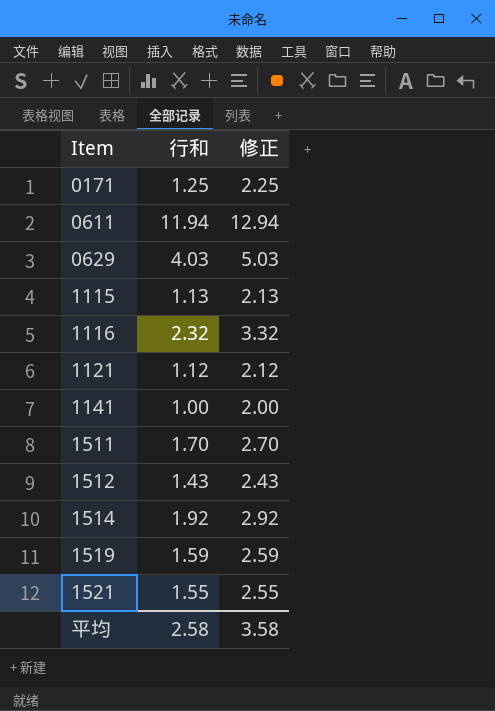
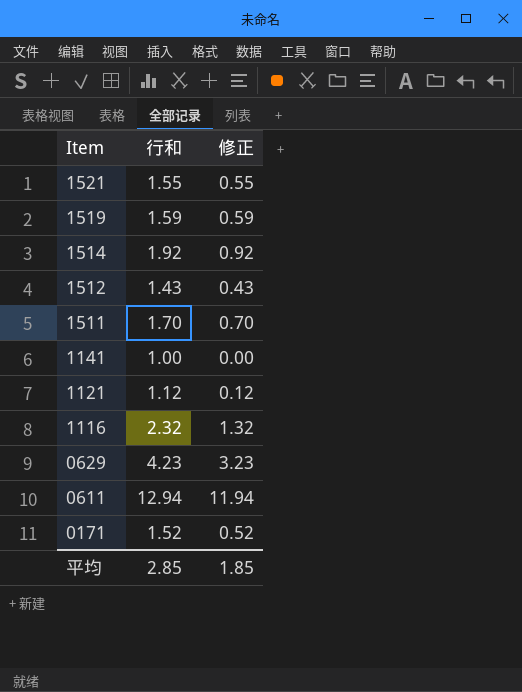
row order: Item ascending -> Item descending
column 修正 | formula: [行和] + 1 -> [行和] - 1
row 1115: 1.13 | 2.13 -> none
0629 | 行和: 4.03 -> 4.23
0611 | 行和: 11.94 -> 12.94
0171 | 行和: 1.25 -> 1.52
平均 | 行和: 2.58 -> 2.85
平均 | 修正: 3.58 -> 1.85

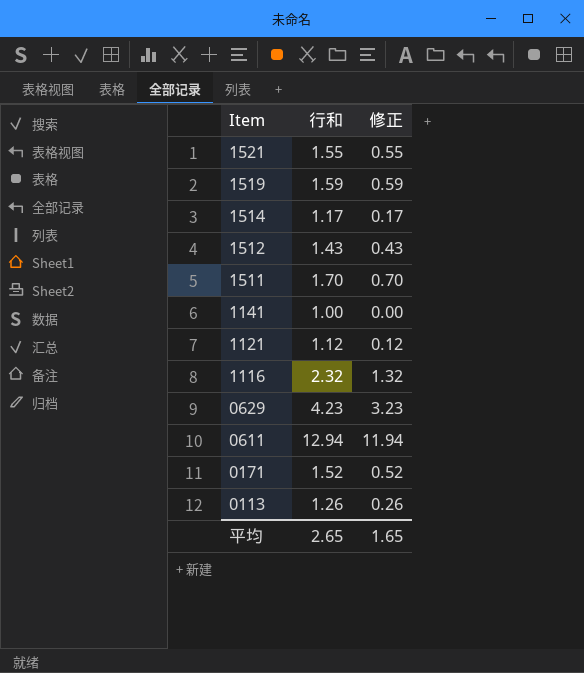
1514 | 行和: 1.92 -> 1.17
1514 | 修正: 0.92 -> 0.17
row 0113: none -> 1.26 | 0.26
平均 | 行和: 2.85 -> 2.65
平均 | 修正: 1.85 -> 1.65

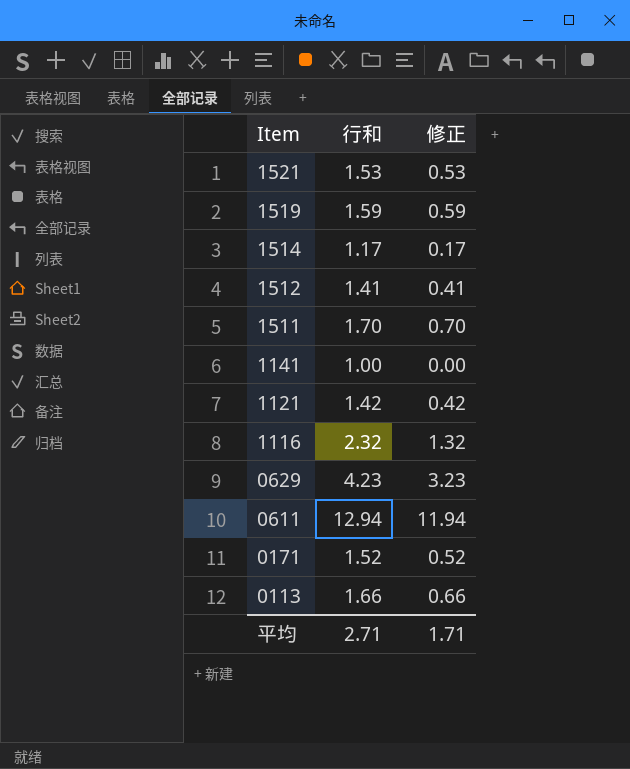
1521 | 行和: 1.55 -> 1.53
1521 | 修正: 0.55 -> 0.53
1512 | 行和: 1.43 -> 1.41
1512 | 修正: 0.43 -> 0.41
1121 | 行和: 1.12 -> 1.42
1121 | 修正: 0.12 -> 0.42
0113 | 行和: 1.26 -> 1.66
0113 | 修正: 0.26 -> 0.66
平均 | 行和: 2.65 -> 2.71
平均 | 修正: 1.65 -> 1.71

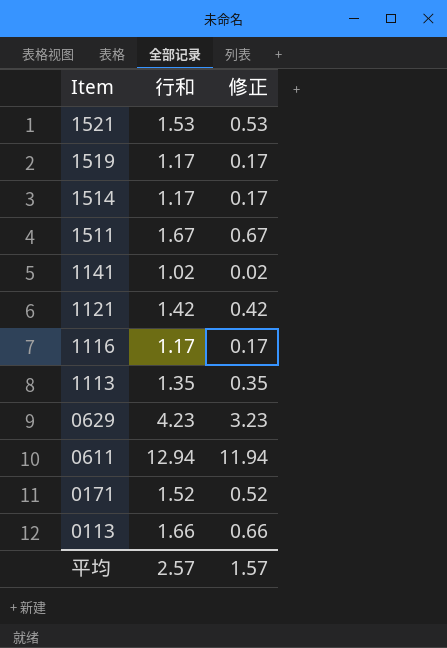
row 1512: 1.41 | 0.41 -> none
1519 | 行和: 1.59 -> 1.17
1519 | 修正: 0.59 -> 0.17
1511 | 行和: 1.70 -> 1.67
1511 | 修正: 0.70 -> 0.67
1141 | 行和: 1.00 -> 1.02
1141 | 修正: 0.00 -> 0.02
1116 | 行和: 2.32 -> 1.17
1116 | 修正: 1.32 -> 0.17
row 1113: none -> 1.35 | 0.35
平均 | 行和: 2.71 -> 2.57
平均 | 修正: 1.71 -> 1.57

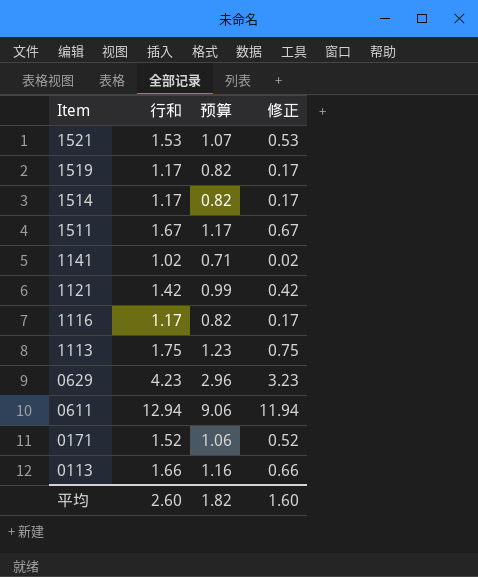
column 预算 | formula: none -> [行和] * 0.7
1113 | 行和: 1.35 -> 1.75
1113 | 修正: 0.35 -> 0.75
平均 | 行和: 2.57 -> 2.60
平均 | 修正: 1.57 -> 1.60

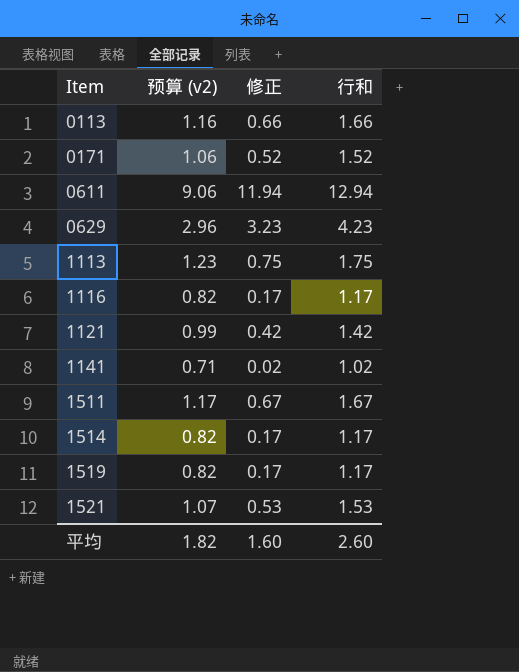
row order: Item descending -> Item ascending
column name: 预算 -> 预算 (v2)
column 行和 | position: 2 -> 4

